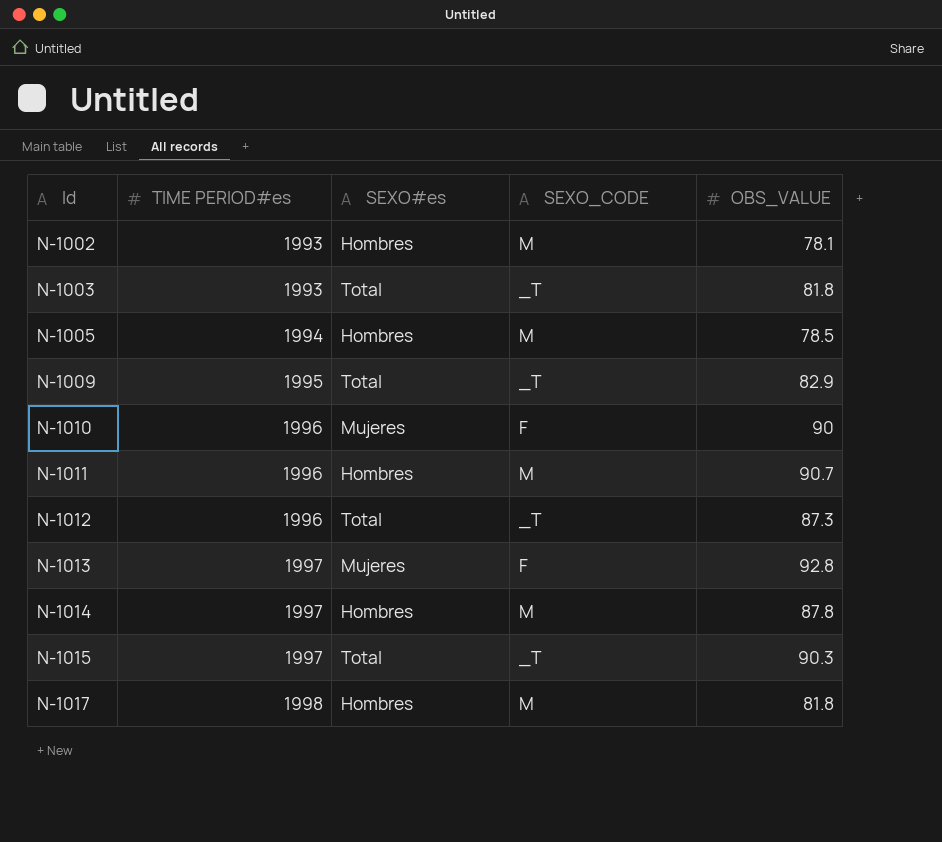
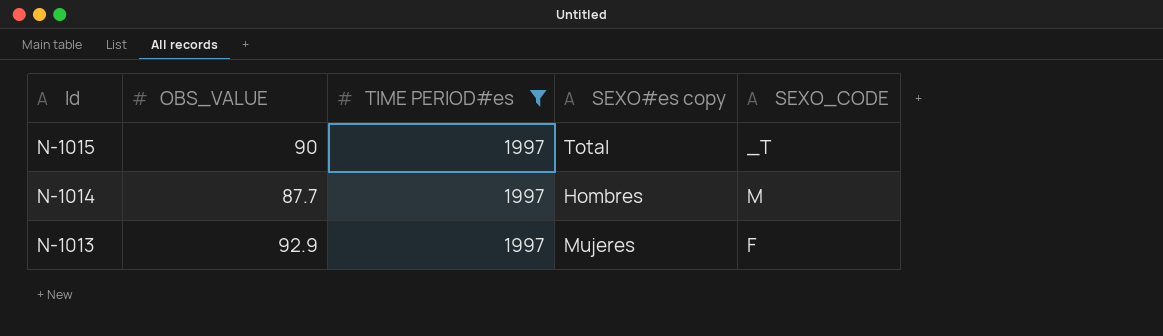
filter: none -> TIME PERIOD#es = 1997
row order: Id ascending -> Id descending
column OBS_VALUE | position: 5 -> 2
column name: SEXO#es -> SEXO#es copy
N-1015 | OBS_VALUE: 90.3 -> 90
N-1014 | OBS_VALUE: 87.8 -> 87.7
N-1013 | OBS_VALUE: 92.8 -> 92.9

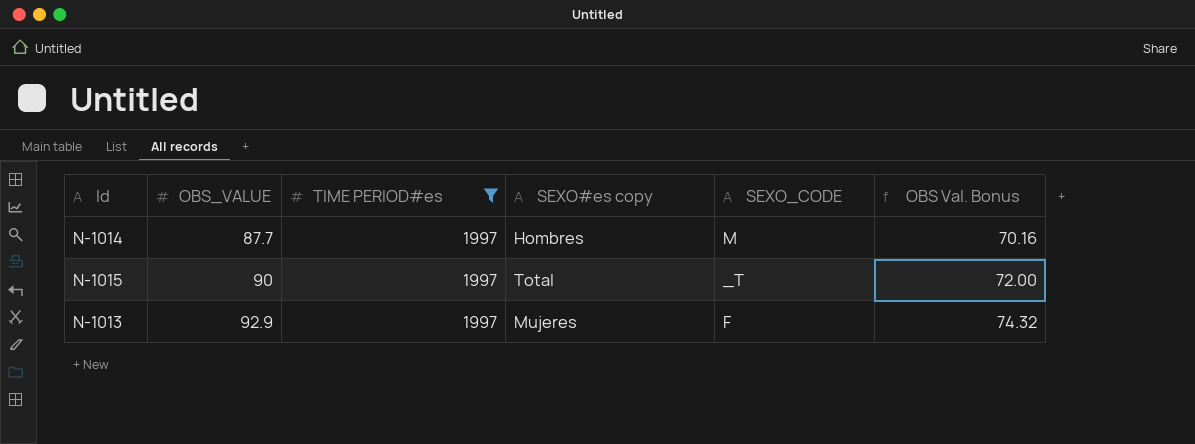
row order: Id descending -> OBS_VALUE ascending
column OBS Val. Bonus | formula: none -> [OBS_VALUE] * 0.8

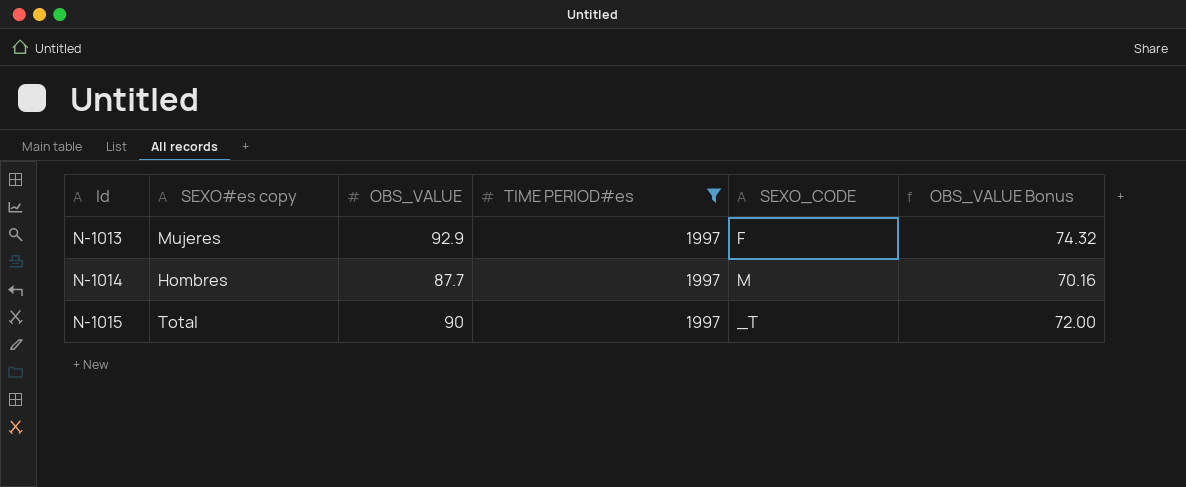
row order: OBS_VALUE ascending -> Id ascending
column SEXO#es copy | position: 4 -> 2
column name: OBS Val. Bonus -> OBS_VALUE Bonus

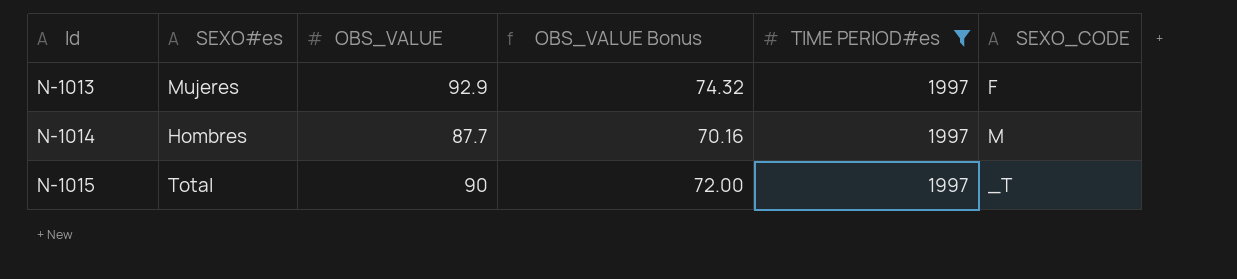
column name: SEXO#es copy -> SEXO#es
column OBS_VALUE Bonus | position: 6 -> 4

